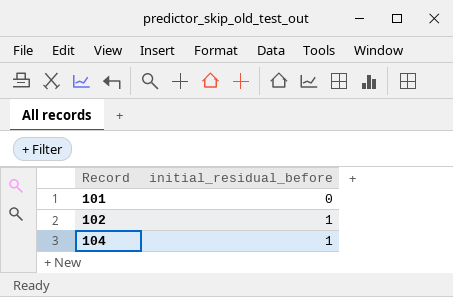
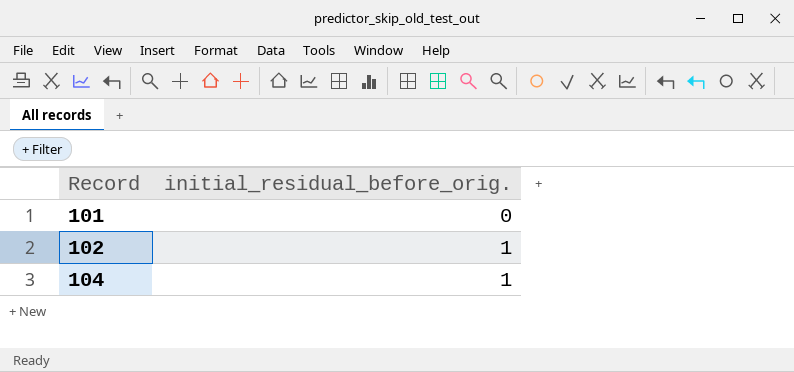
column name: initial_residual_before -> initial_residual_before_orig.

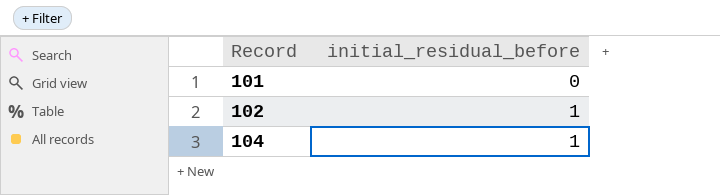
column name: initial_residual_before_orig. -> initial_residual_before

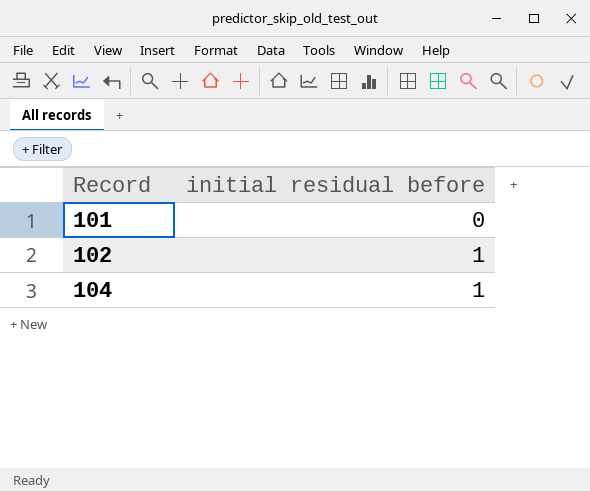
column name: initial_residual_before -> initial residual before

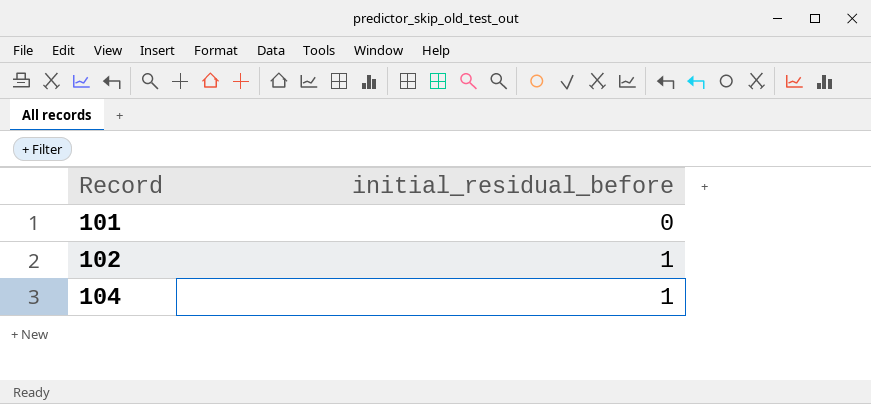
column name: initial residual before -> initial_residual_before

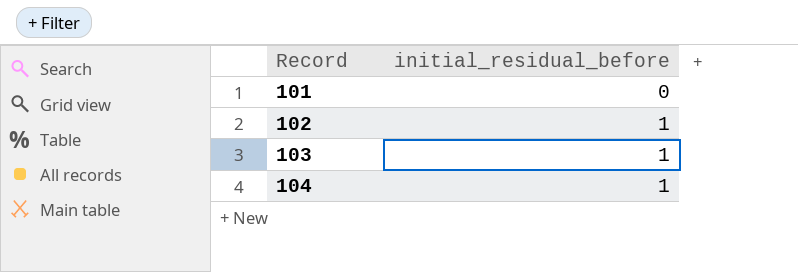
row 103: none -> 1

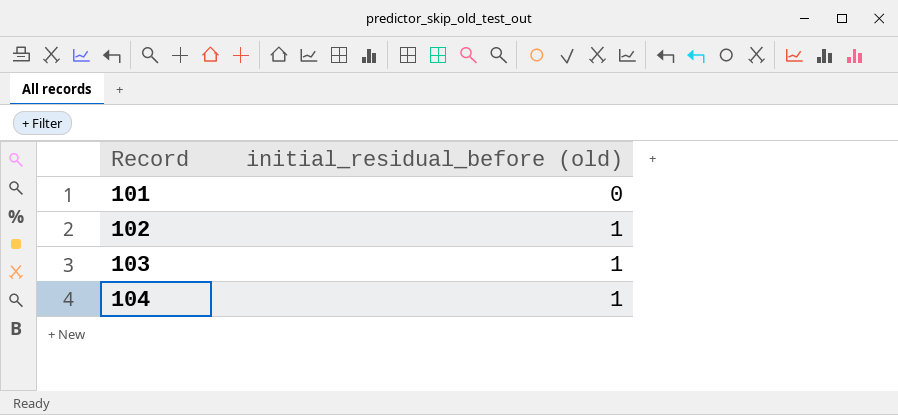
column name: initial_residual_before -> initial_residual_before (old)

